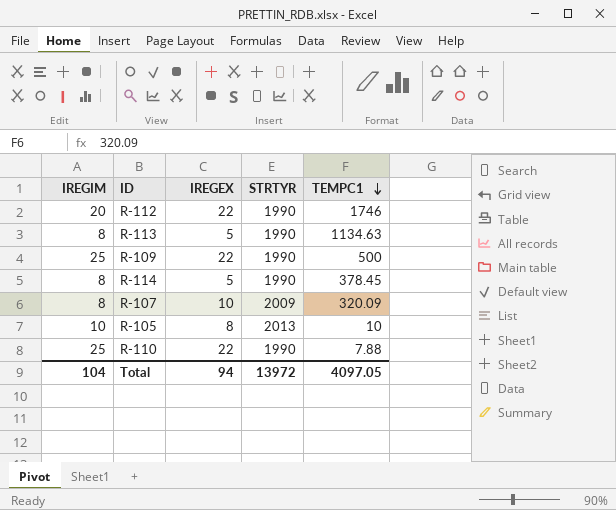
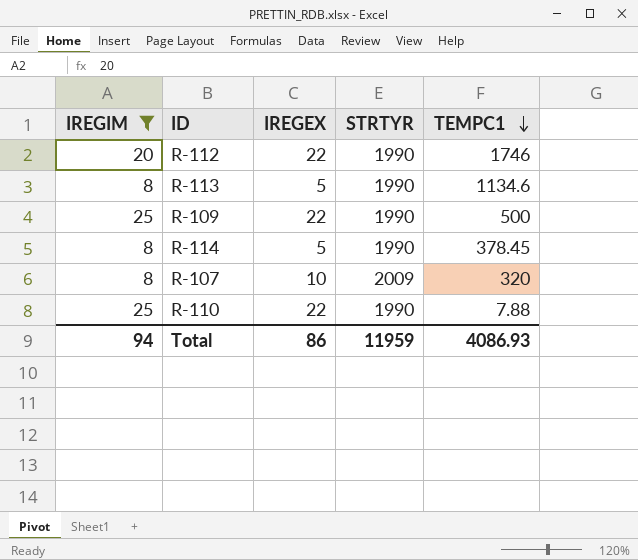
filter: none -> IREGIM != 10
R-113 | TEMPC1: 1134.63 -> 1134.6
R-107 | TEMPC1: 320.09 -> 320
Total | IREGIM: 104 -> 94
Total | IREGEX: 94 -> 86
Total | STRTYR: 13972 -> 11959
Total | TEMPC1: 4097.05 -> 4086.93

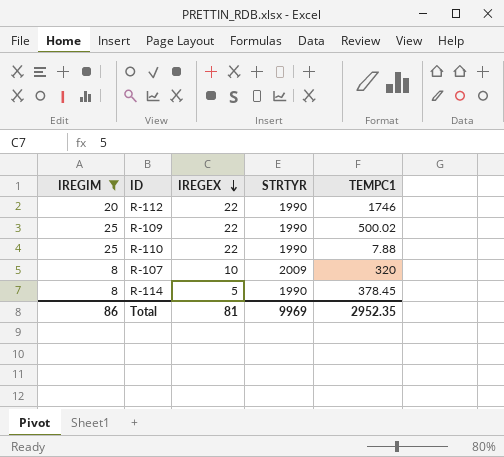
row order: TEMPC1 descending -> IREGEX descending
row R-113: 8 | 5 | 1990 | 1134.6 -> none
R-109 | TEMPC1: 500 -> 500.02
Total | IREGIM: 94 -> 86
Total | IREGEX: 86 -> 81
Total | STRTYR: 11959 -> 9969
Total | TEMPC1: 4086.93 -> 2952.35

